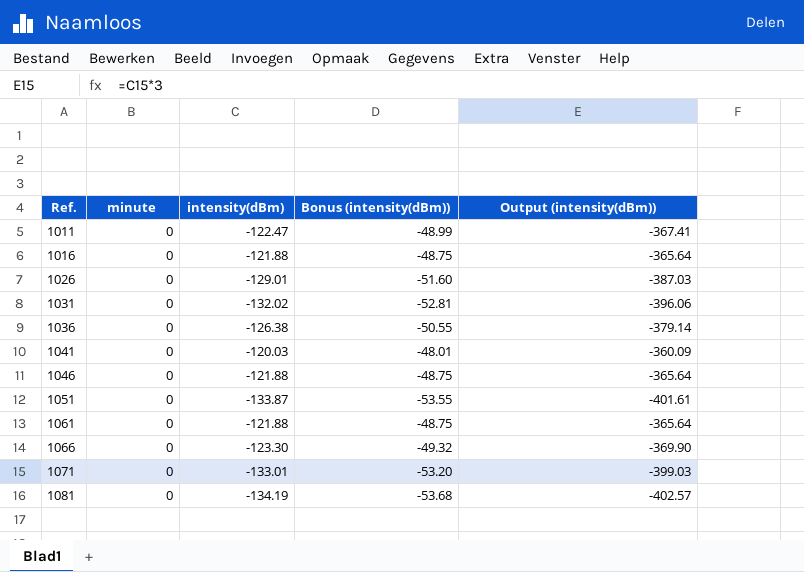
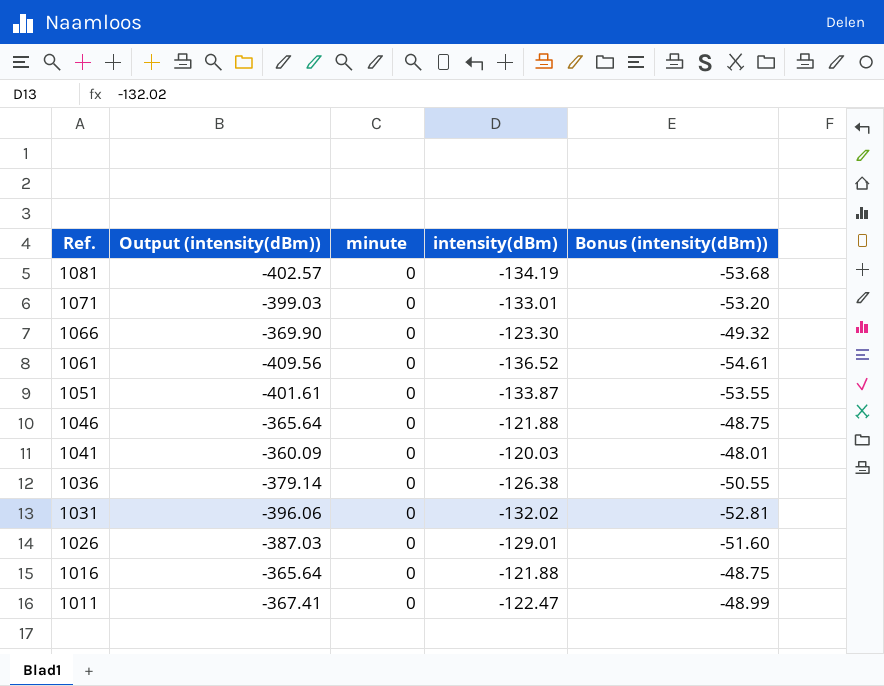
row order: Ref. ascending -> Ref. descending
column Output (intensity(dBm)) | position: 5 -> 2
1061 | Output (intensity(dBm)): -365.64 -> -409.56
1061 | intensity(dBm): -121.88 -> -136.52
1061 | Bonus (intensity(dBm)): -48.75 -> -54.61

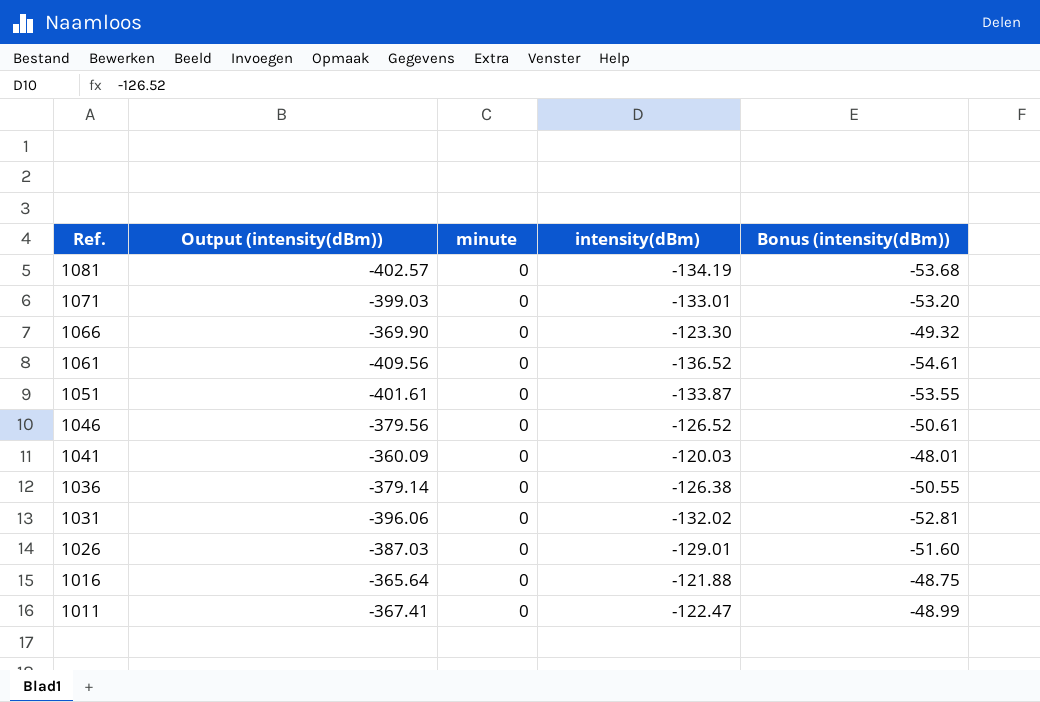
1046 | Output (intensity(dBm)): -365.64 -> -379.56
1046 | intensity(dBm): -121.88 -> -126.52
1046 | Bonus (intensity(dBm)): -48.75 -> -50.61

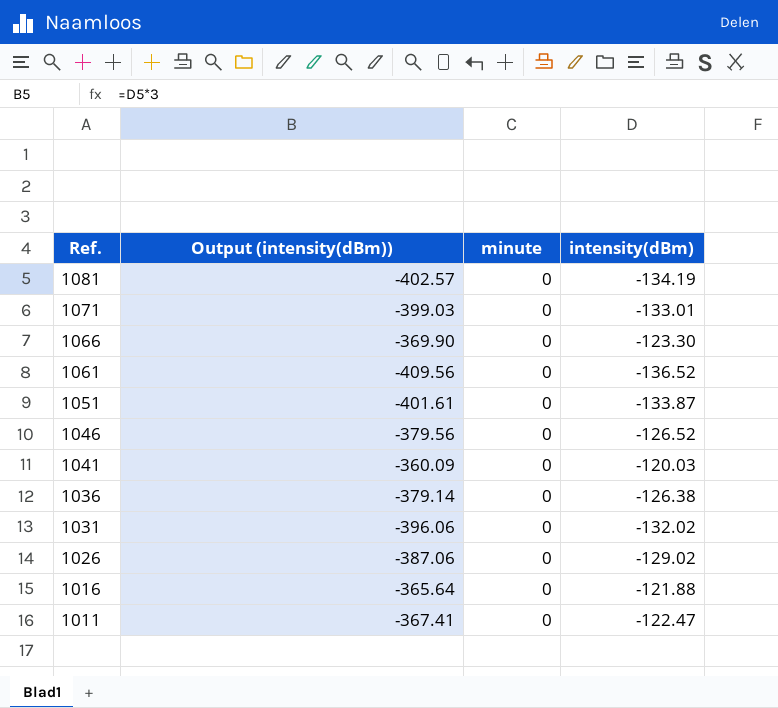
column Bonus (intensity(dBm)) | formula: [intensity(dBm)] * 0.4 -> none
1026 | Output (intensity(dBm)): -387.03 -> -387.06
1026 | intensity(dBm): -129.01 -> -129.02

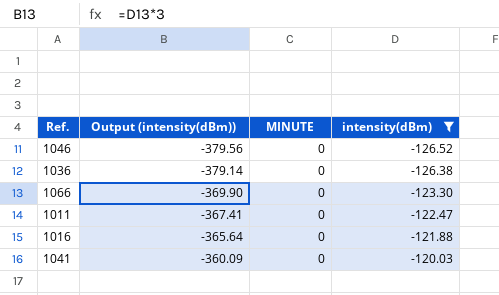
filter: none -> intensity(dBm) >= -126.52
row order: Ref. descending -> Output (intensity(dBm)) ascending
column name: minute -> MINUTE

